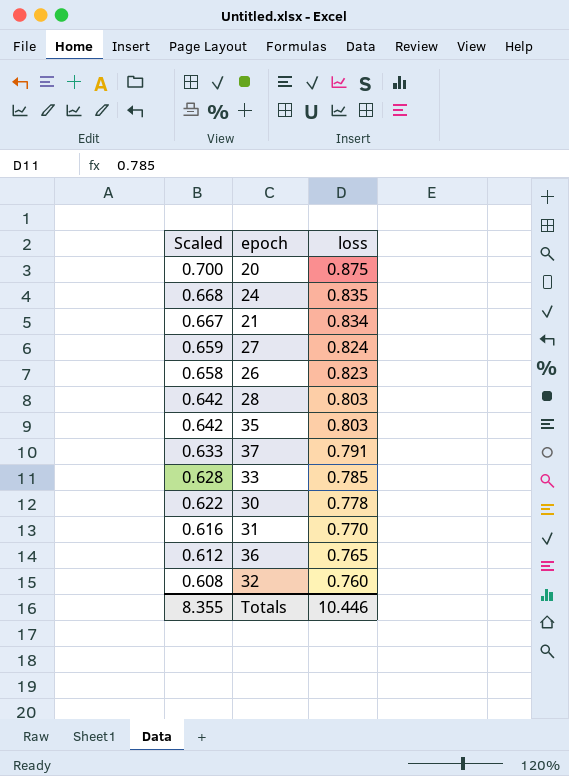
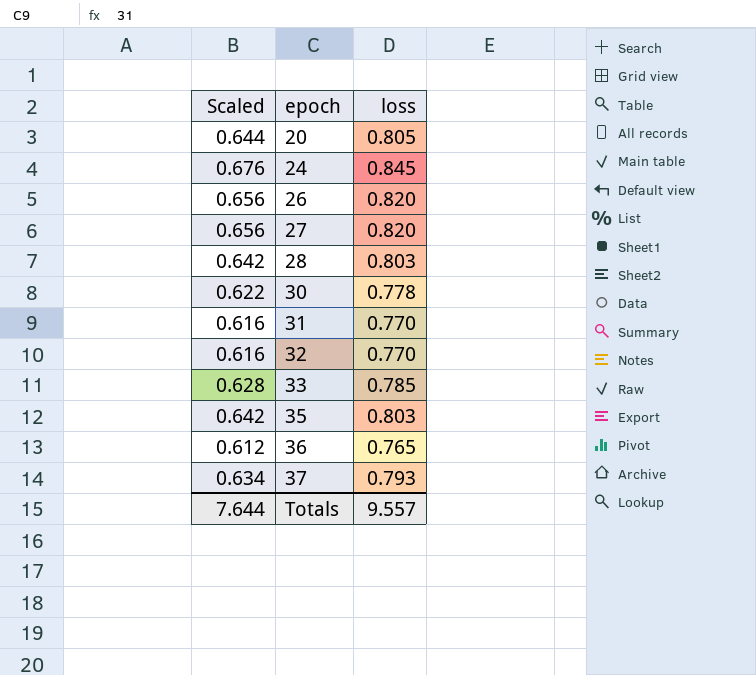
row order: Scaled descending -> epoch ascending
row 21: 0.667 | 0.834 -> none
20 | Scaled: 0.700 -> 0.644
20 | loss: 0.875 -> 0.805
24 | Scaled: 0.668 -> 0.676
24 | loss: 0.835 -> 0.845
26 | Scaled: 0.658 -> 0.656
26 | loss: 0.823 -> 0.820
27 | Scaled: 0.659 -> 0.656
27 | loss: 0.824 -> 0.820
32 | Scaled: 0.608 -> 0.616
32 | loss: 0.760 -> 0.770
37 | Scaled: 0.633 -> 0.634
37 | loss: 0.791 -> 0.793
Totals | Scaled: 8.355 -> 7.644
Totals | loss: 10.446 -> 9.557

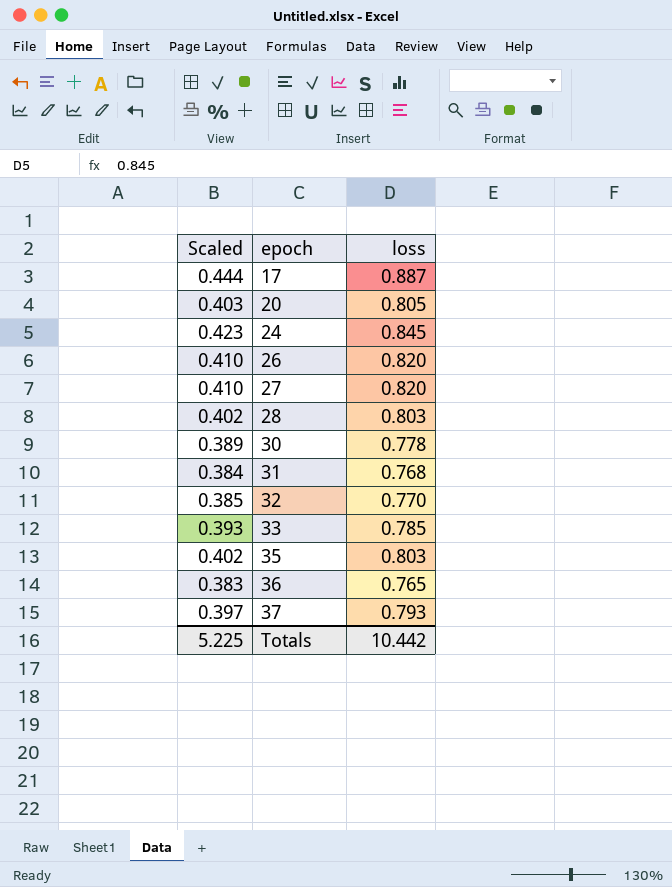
column Scaled | formula: [loss] * 0.8 -> [loss] * 0.5
row 17: none -> 0.444 | 0.887
31 | loss: 0.770 -> 0.768
Totals | Scaled: 7.644 -> 5.225
Totals | loss: 9.557 -> 10.442

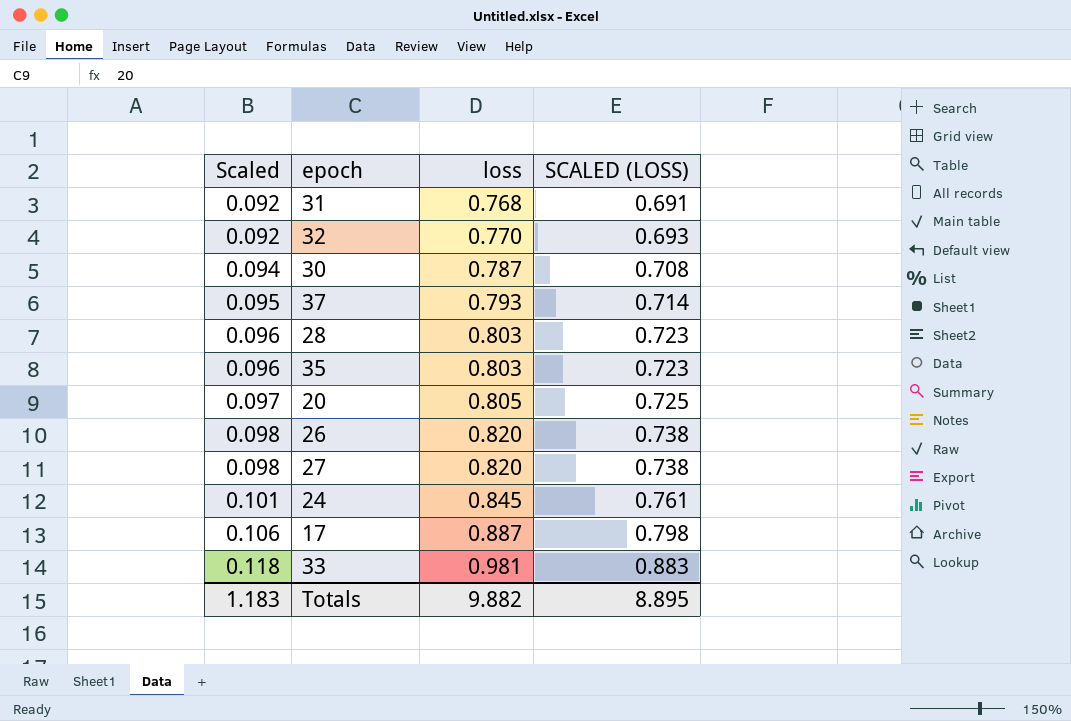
row order: epoch ascending -> Scaled ascending
column Scaled | formula: [loss] * 0.5 -> [loss] * 0.12
column SCALED (LOSS) | formula: none -> [loss] * 0.9
row 36: 0.383 | 0.765 -> none
30 | loss: 0.778 -> 0.787
33 | loss: 0.785 -> 0.981
Totals | Scaled: 5.225 -> 1.183
Totals | loss: 10.442 -> 9.882

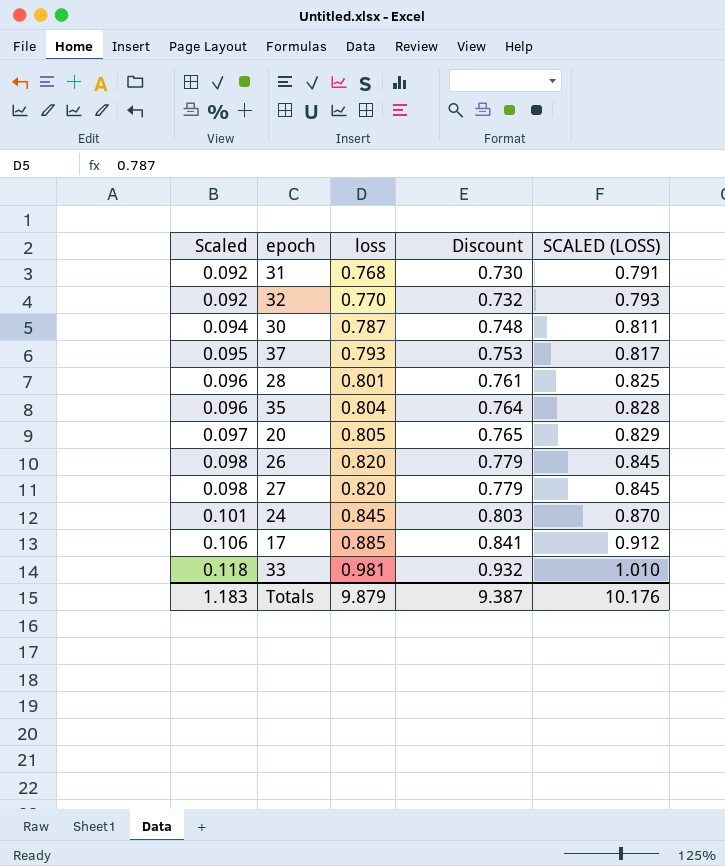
column Discount | formula: none -> [loss] * 0.95
column SCALED (LOSS) | formula: [loss] * 0.9 -> [loss] * 1.03
28 | loss: 0.803 -> 0.801
35 | loss: 0.803 -> 0.804
17 | loss: 0.887 -> 0.885
Totals | loss: 9.882 -> 9.879
Totals | SCALED (LOSS): 8.895 -> 10.176

